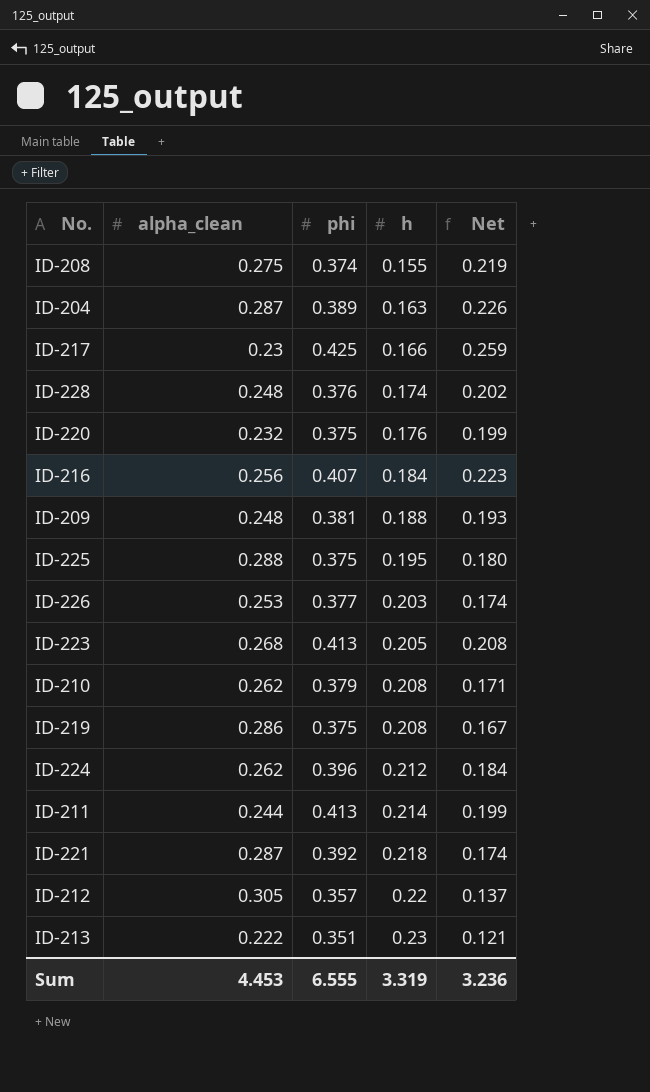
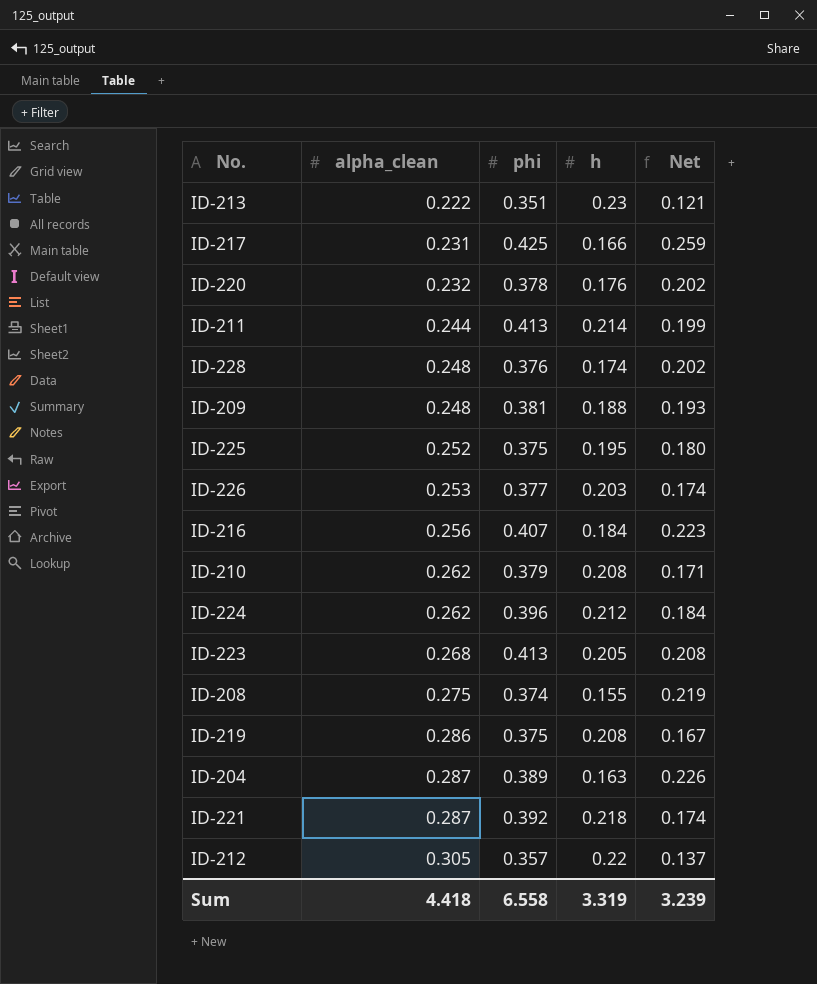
row order: h ascending -> alpha_clean ascending
ID-217 | alpha_clean: 0.23 -> 0.231
ID-220 | phi: 0.375 -> 0.378
ID-220 | Net: 0.199 -> 0.202
ID-225 | alpha_clean: 0.288 -> 0.252
Sum | alpha_clean: 4.453 -> 4.418
Sum | phi: 6.555 -> 6.558
Sum | Net: 3.236 -> 3.239

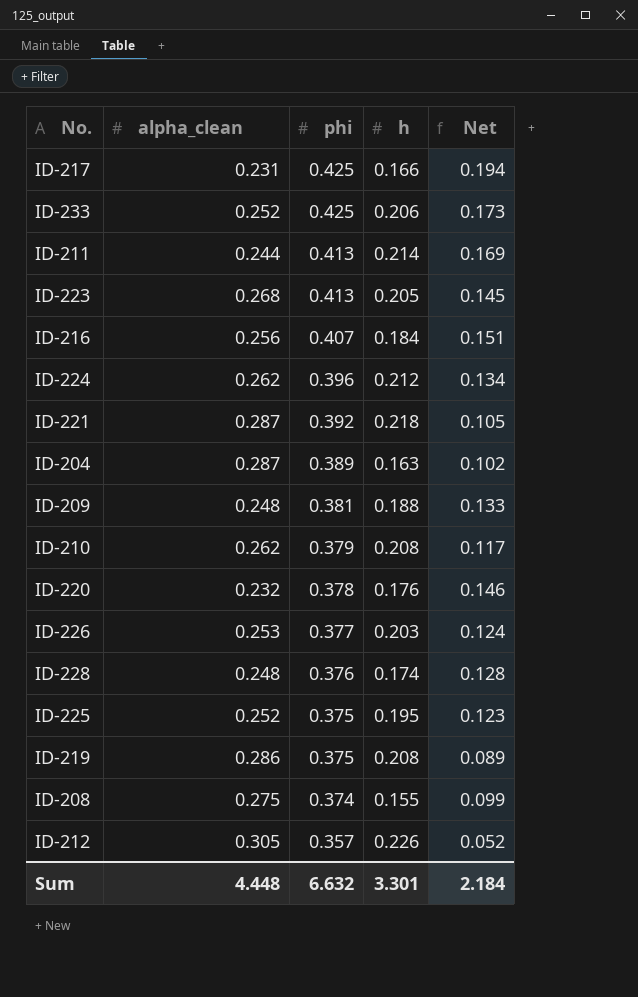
row order: alpha_clean ascending -> phi descending
column Net | formula: [phi] - [h] -> [phi] - [alpha_clean]
row ID-213: 0.222 | 0.351 | 0.23 | 0.121 -> none
row ID-233: none -> 0.252 | 0.425 | 0.206 | 0.173
ID-212 | h: 0.22 -> 0.226
Sum | alpha_clean: 4.418 -> 4.448
Sum | phi: 6.558 -> 6.632
Sum | h: 3.319 -> 3.301
Sum | Net: 3.239 -> 2.184

